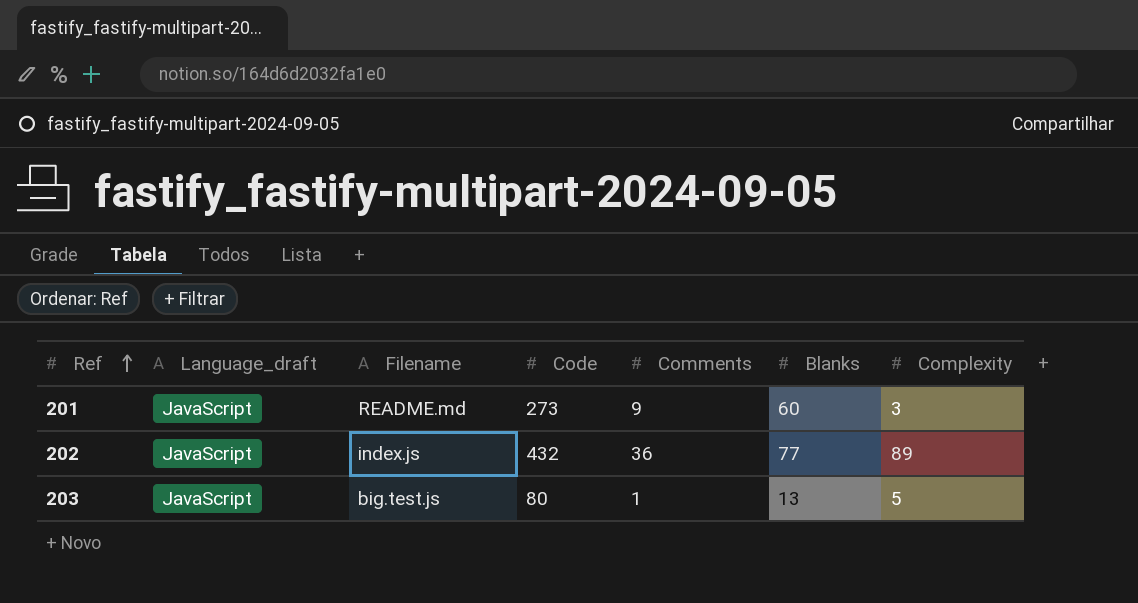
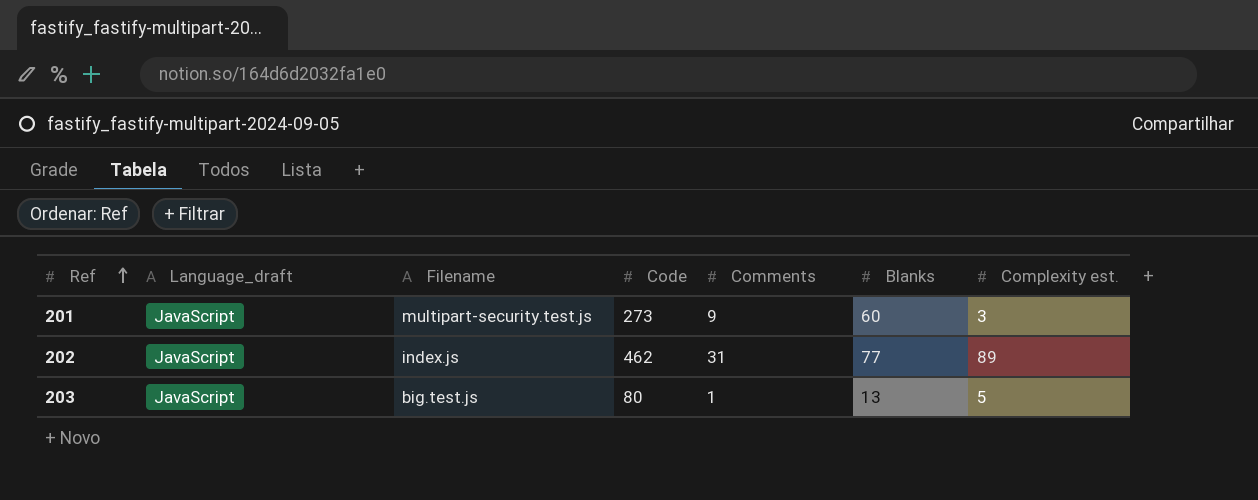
column name: Complexity -> Complexity est.
201 | Filename: README.md -> multipart-security.test.js
202 | Code: 432 -> 462
202 | Comments: 36 -> 31

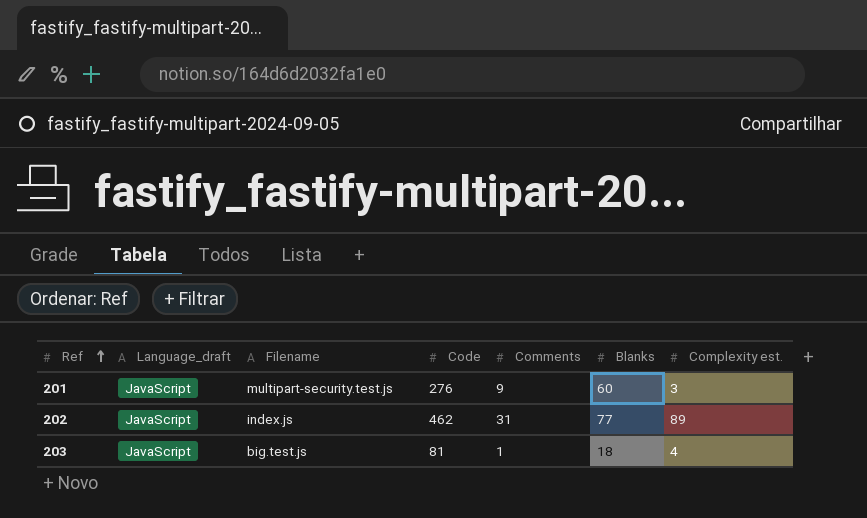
201 | Code: 273 -> 276
203 | Code: 80 -> 81
203 | Blanks: 13 -> 18
203 | Complexity est.: 5 -> 4

